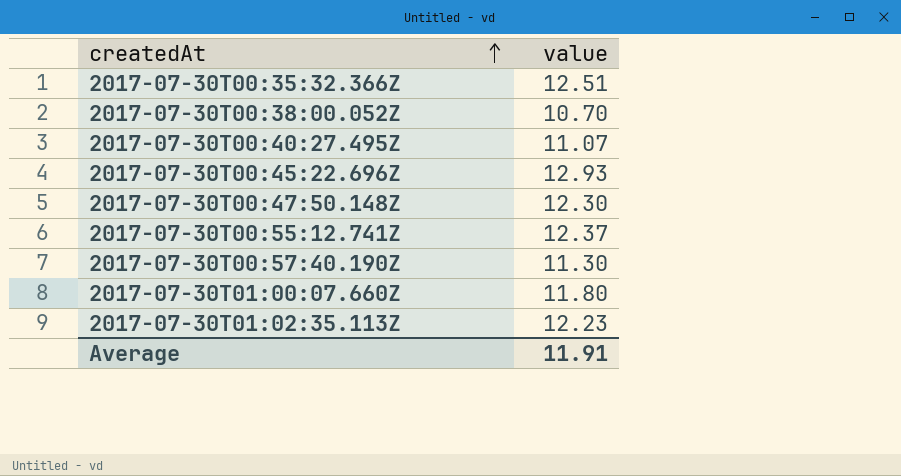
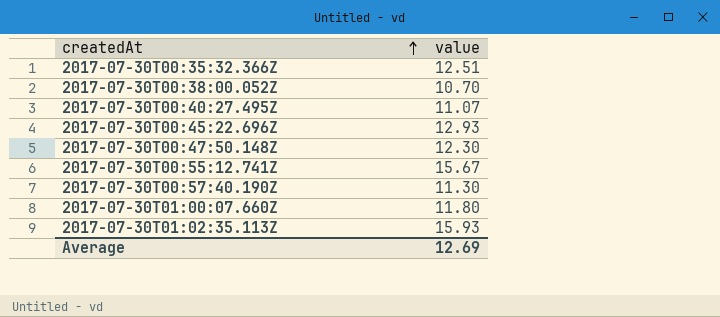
2017-07-30T00:55:12.741Z | value: 12.37 -> 15.67
2017-07-30T01:02:35.113Z | value: 12.23 -> 15.93
Average | value: 11.91 -> 12.69

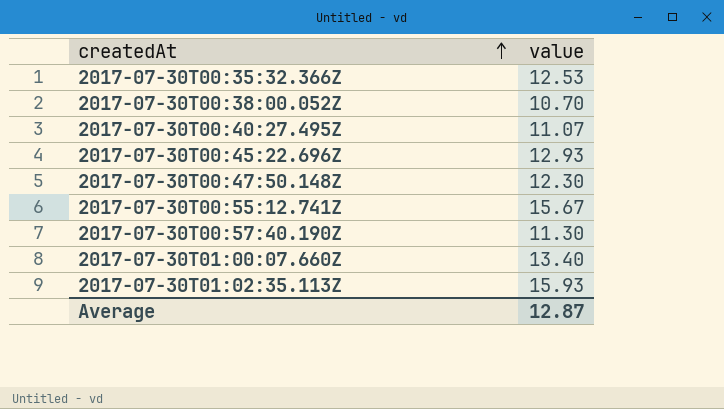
2017-07-30T00:35:32.366Z | value: 12.51 -> 12.53
2017-07-30T01:00:07.660Z | value: 11.80 -> 13.40
Average | value: 12.69 -> 12.87

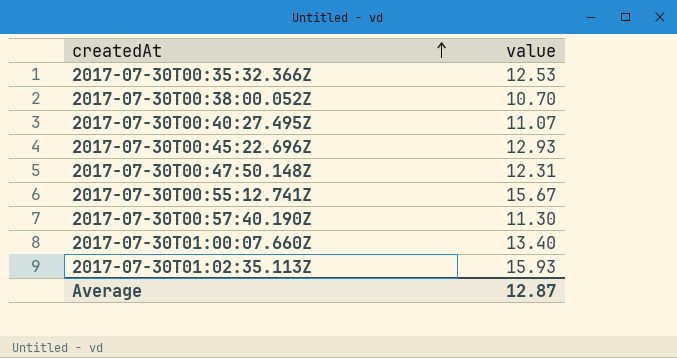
2017-07-30T00:47:50.148Z | value: 12.30 -> 12.31

